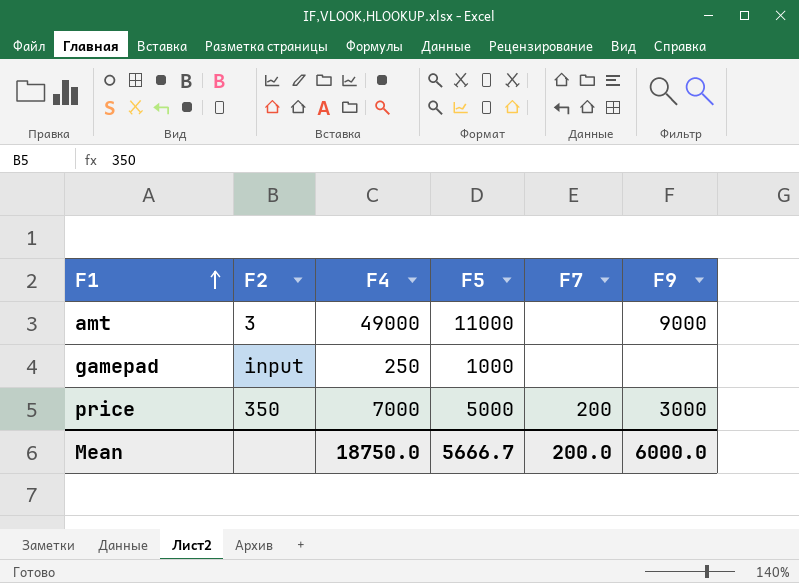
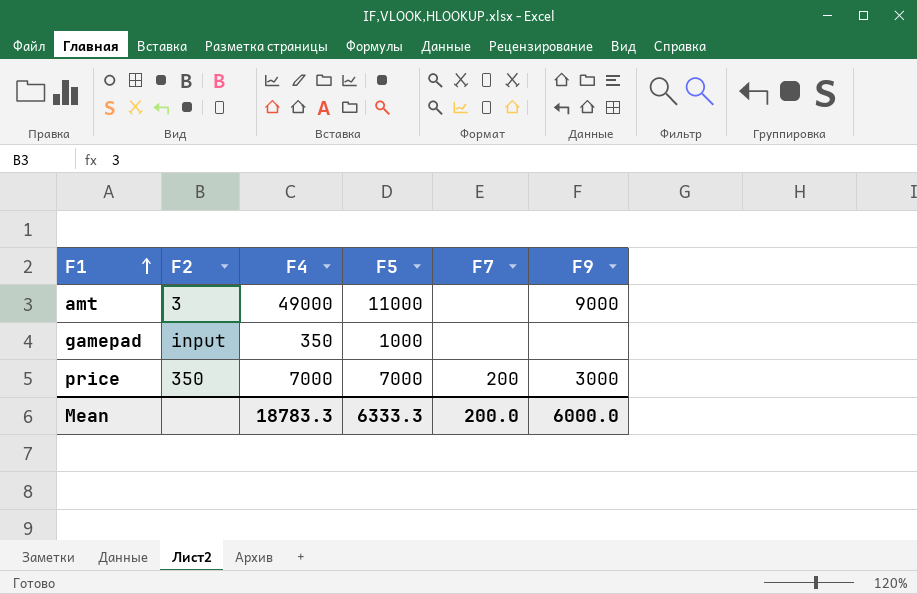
gamepad | F4: 250 -> 350
price | F5: 5000 -> 7000
Mean | F4: 18750.0 -> 18783.3
Mean | F5: 5666.7 -> 6333.3

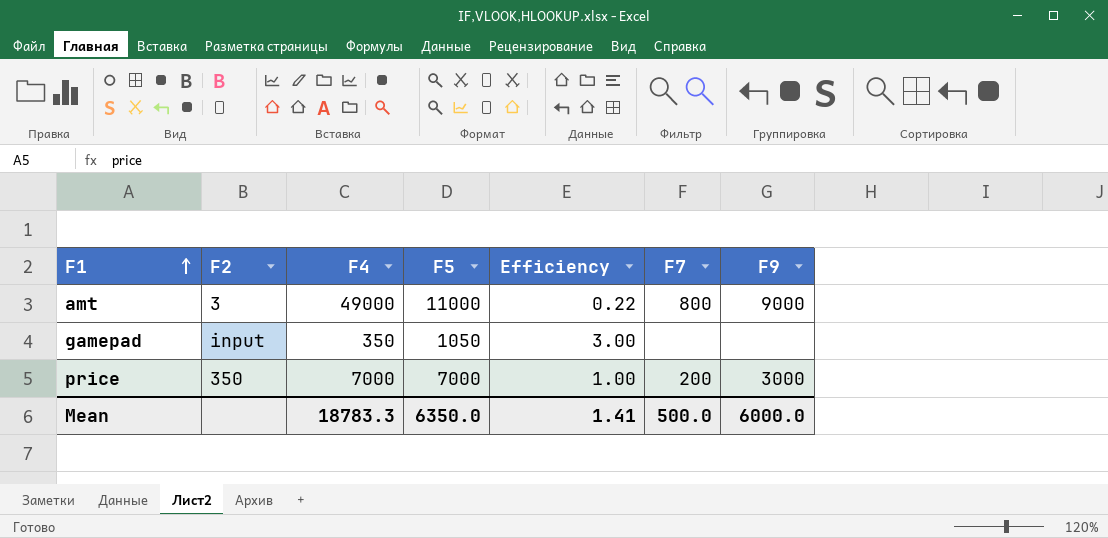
column Efficiency | formula: none -> [F5] / [F4]
amt | F7: none -> 800
gamepad | F5: 1000 -> 1050
Mean | F5: 6333.3 -> 6350.0
Mean | F7: 200.0 -> 500.0

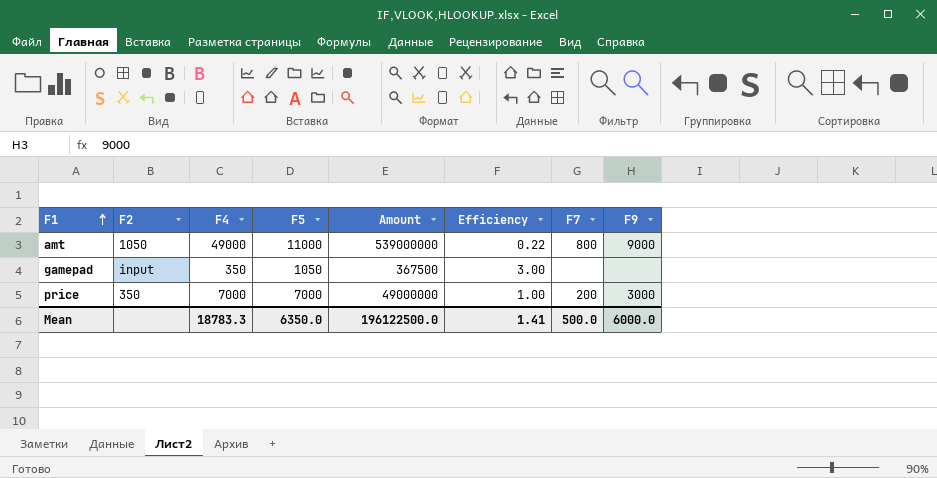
column Amount | formula: none -> [F4] * [F5]
amt | F2: 3 -> 1050

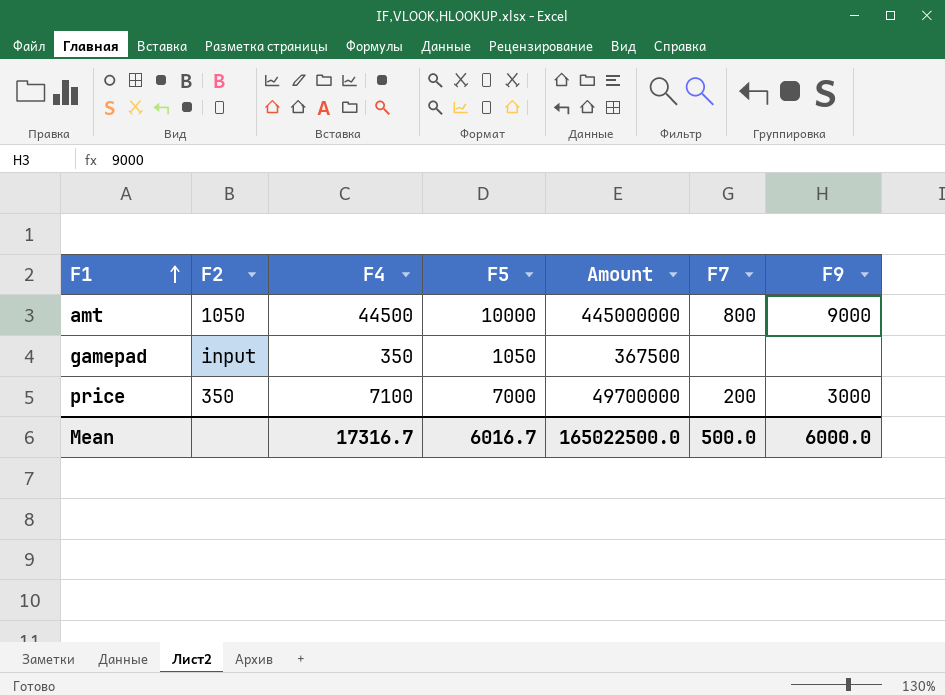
column Efficiency | formula: [F5] / [F4] -> none
amt | F4: 49000 -> 44500
amt | F5: 11000 -> 10000
amt | Amount: 539000000 -> 445000000
price | F4: 7000 -> 7100
price | Amount: 49000000 -> 49700000
Mean | F4: 18783.3 -> 17316.7
Mean | F5: 6350.0 -> 6016.7
Mean | Amount: 196122500.0 -> 165022500.0

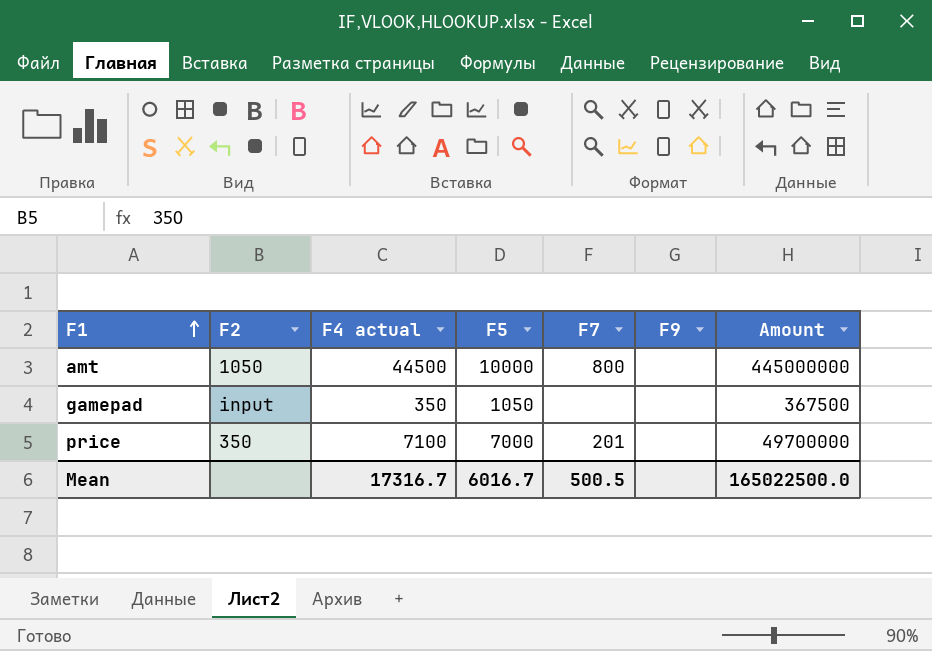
column name: F4 -> F4 actual
column Amount | position: 5 -> 7
amt | F9: 9000 -> none
price | F7: 200 -> 201
price | F9: 3000 -> none
Mean | F7: 500.0 -> 500.5
Mean | F9: 6000.0 -> none

